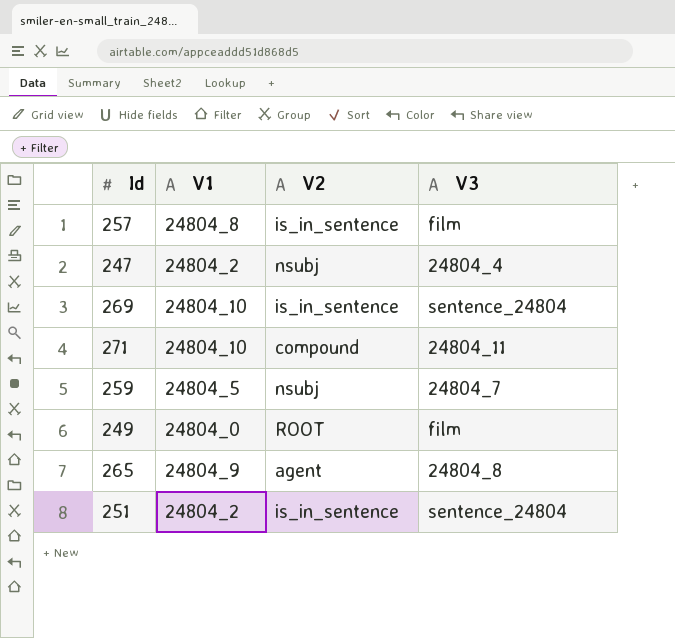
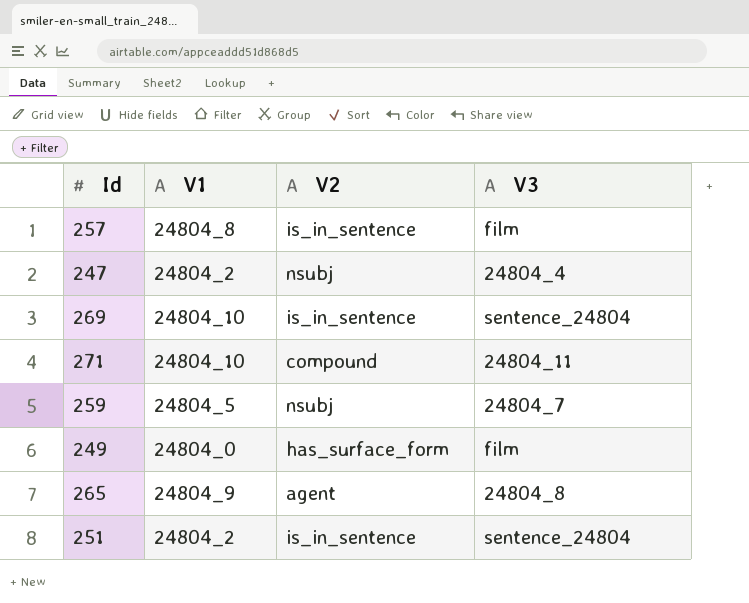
249 | V2: ROOT -> has_surface_form

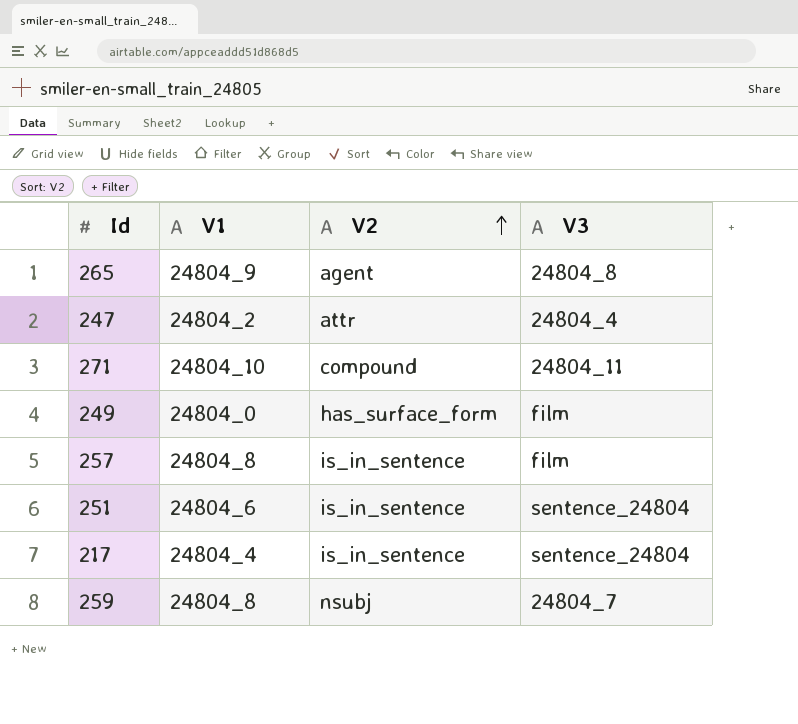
row order: none -> V2 ascending
row 269: 24804_10 | is_in_sentence | sentence_24804 -> none
247 | V2: nsubj -> attr
251 | V1: 24804_2 -> 24804_6
row 217: none -> 24804_4 | is_in_sentence | sentence_24804
259 | V1: 24804_5 -> 24804_8

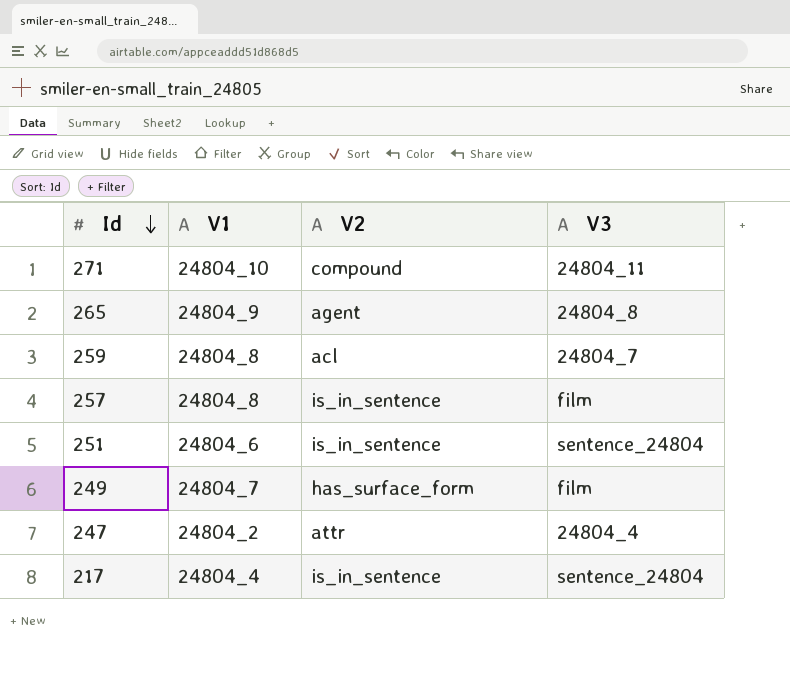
row order: V2 ascending -> Id descending
259 | V2: nsubj -> acl
249 | V1: 24804_0 -> 24804_7

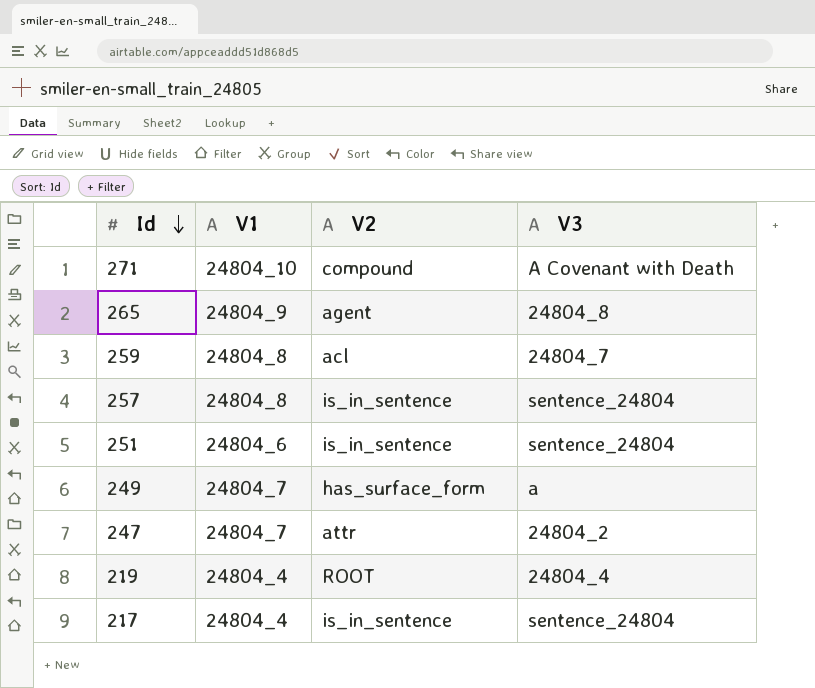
271 | V3: 24804_11 -> A Covenant with Death
257 | V3: film -> sentence_24804
249 | V3: film -> a
247 | V1: 24804_2 -> 24804_7
247 | V3: 24804_4 -> 24804_2
row 219: none -> 24804_4 | ROOT | 24804_4

